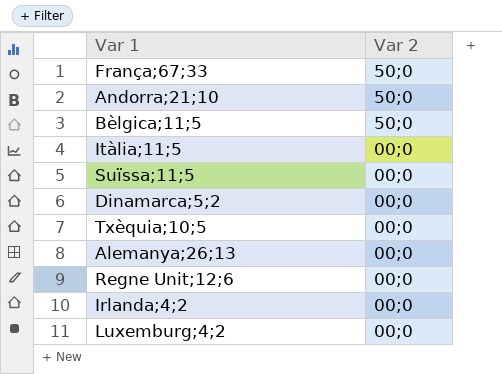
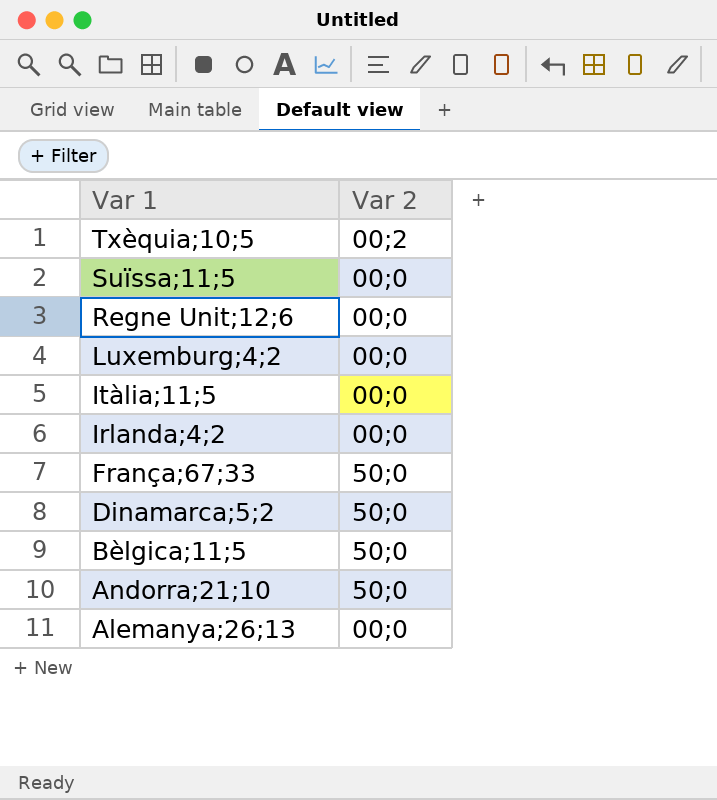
row order: Var 2 descending -> Var 1 descending
Txèquia;10;5 | Var 2: 00;0 -> 00;2
Dinamarca;5;2 | Var 2: 00;0 -> 50;0

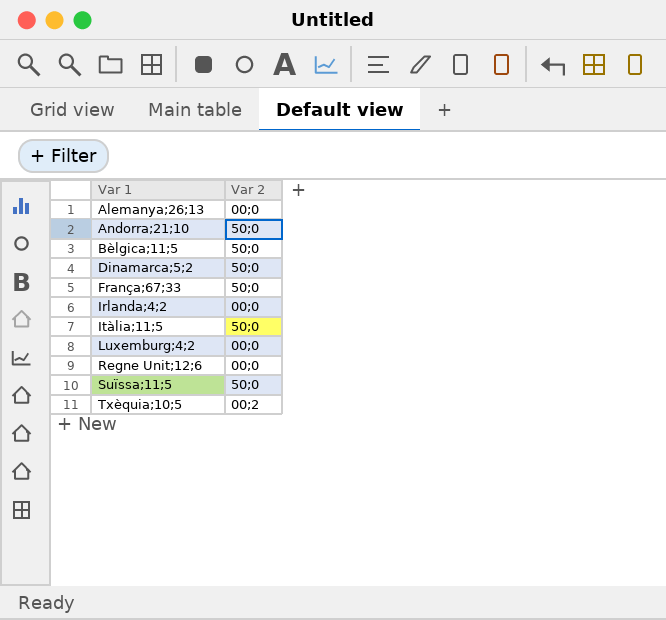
row order: Var 1 descending -> Var 1 ascending
Itàlia;11;5 | Var 2: 00;0 -> 50;0
Suïssa;11;5 | Var 2: 00;0 -> 50;0

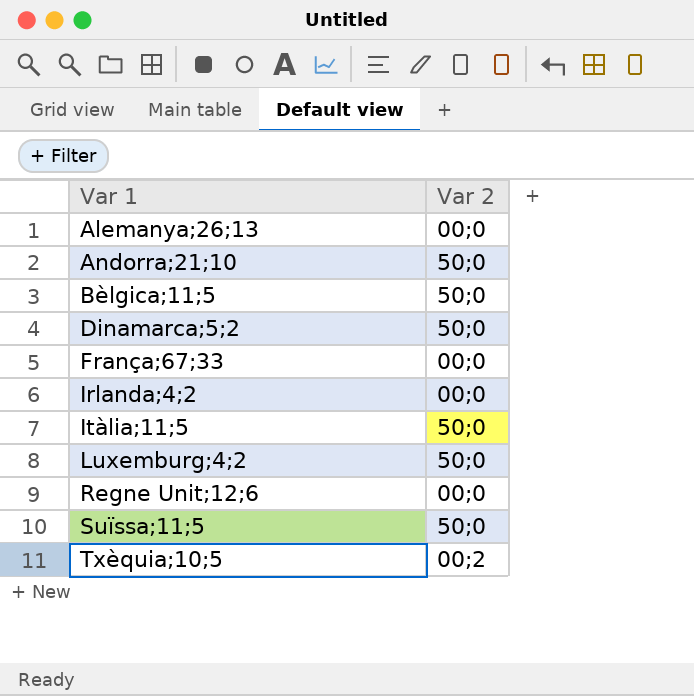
França;67;33 | Var 2: 50;0 -> 00;0
Luxemburg;4;2 | Var 2: 00;0 -> 50;0

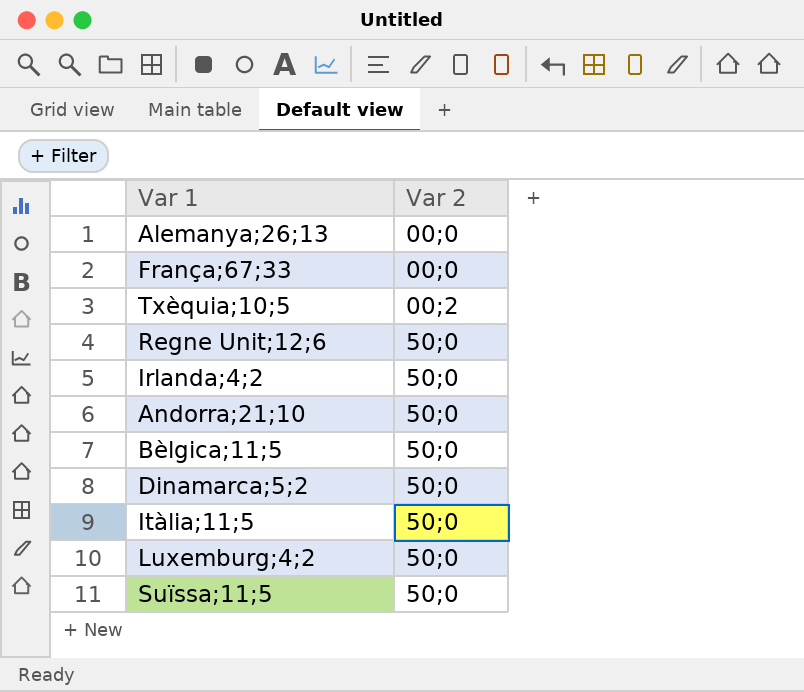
row order: Var 1 ascending -> Var 2 ascending
Regne Unit;12;6 | Var 2: 00;0 -> 50;0
Irlanda;4;2 | Var 2: 00;0 -> 50;0

